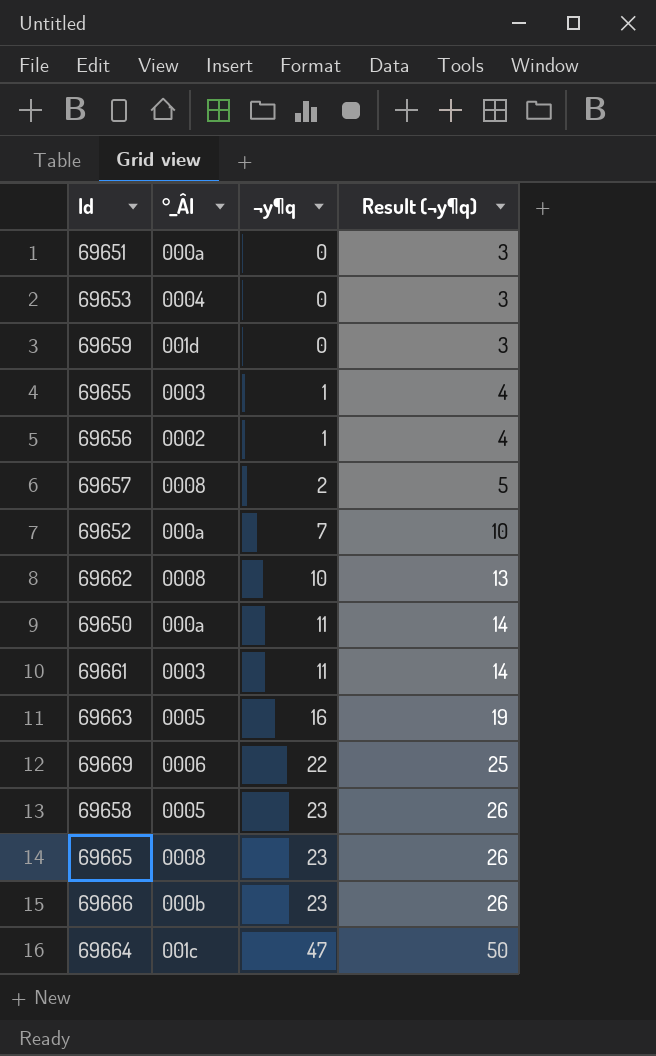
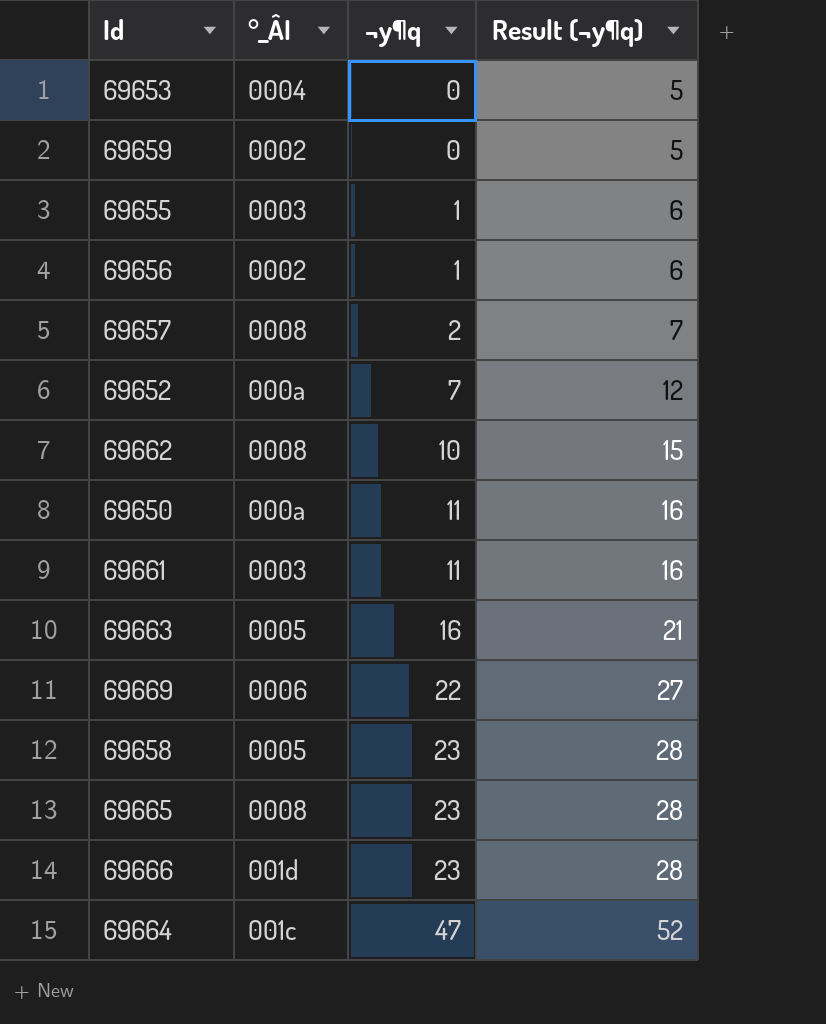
column Result (¬y¶q) | formula: [¬y¶q] + 3 -> [¬y¶q] + 5
row 69651: 000a | 0 | 3 -> none
69659 | °_ÂI: 001d -> 0002
69666 | °_ÂI: 000b -> 001d

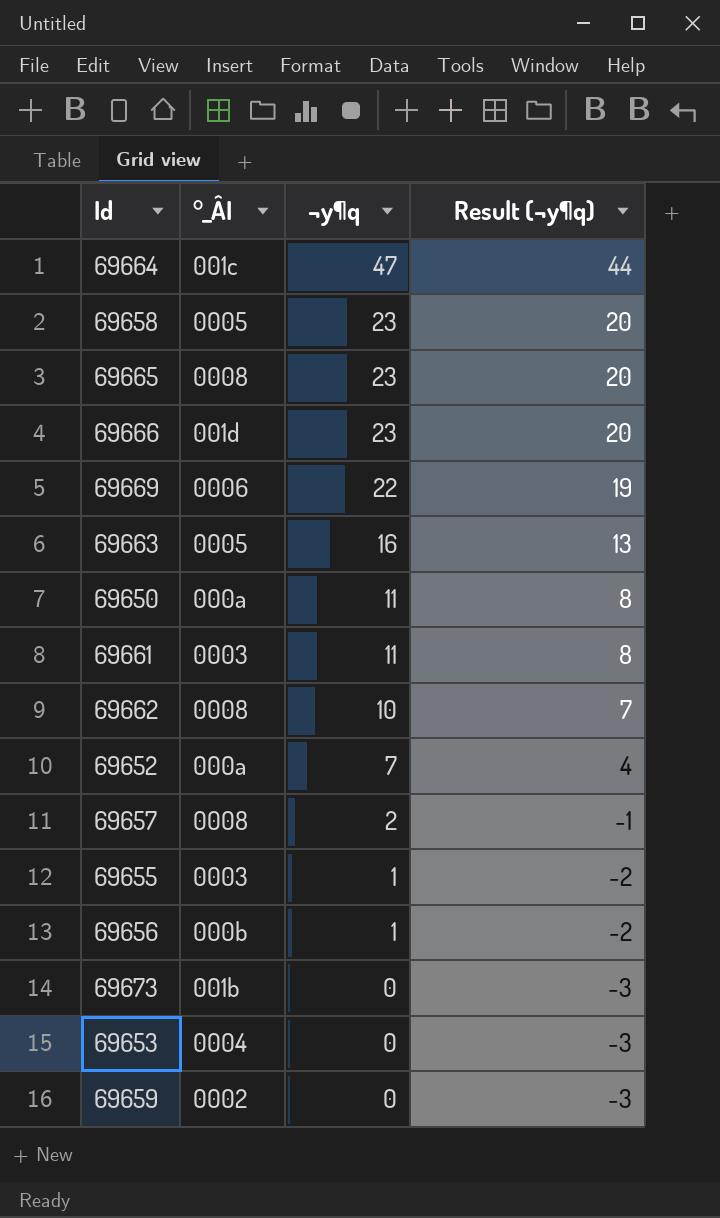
row order: ¬y¶q ascending -> ¬y¶q descending
column Result (¬y¶q) | formula: [¬y¶q] + 5 -> [¬y¶q] - 3
69656 | °_ÂI: 0002 -> 000b
row 69673: none -> 001b | 0 | -3

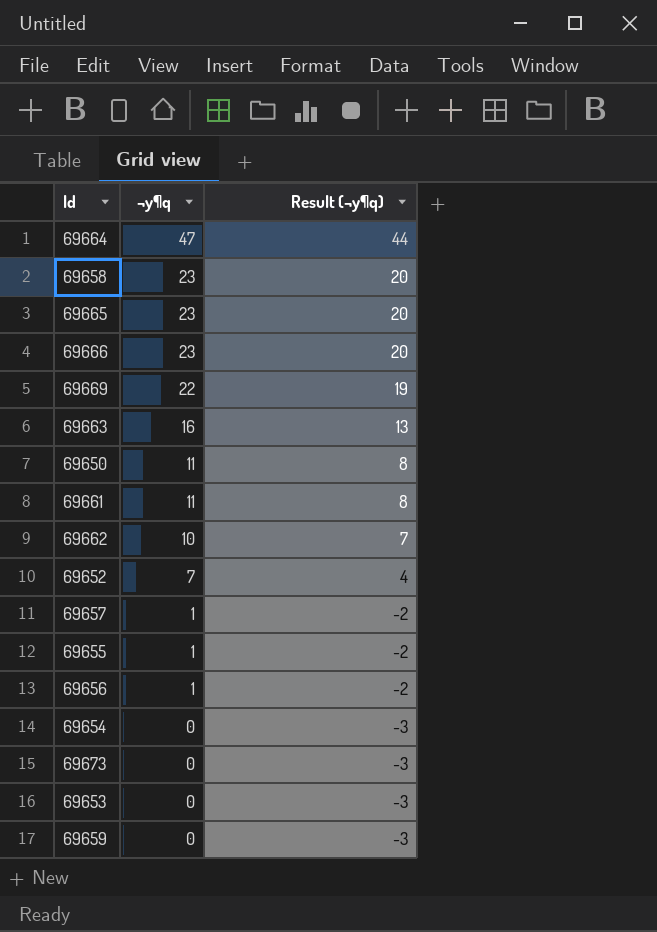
column °_ÂI | position: 2 -> none
69657 | ¬y¶q: 2 -> 1
69657 | Result (¬y¶q): -1 -> -2
row 69654: none -> 0 | -3

